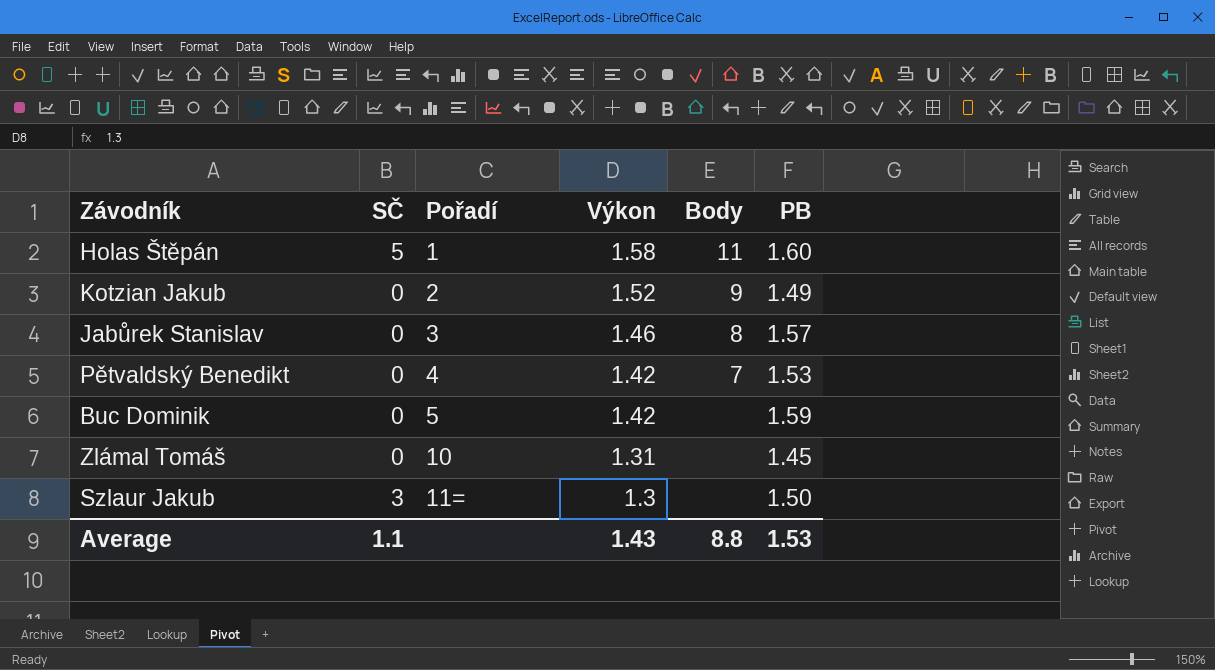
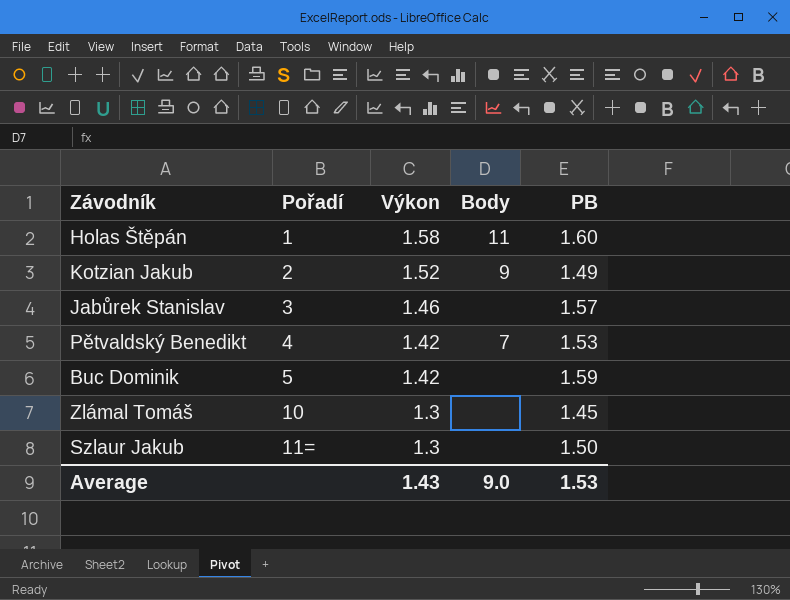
column SČ | position: 2 -> none
Jabůrek Stanislav | Body: 8 -> none
Zlámal Tomáš | Výkon: 1.31 -> 1.3
Average | Body: 8.8 -> 9.0

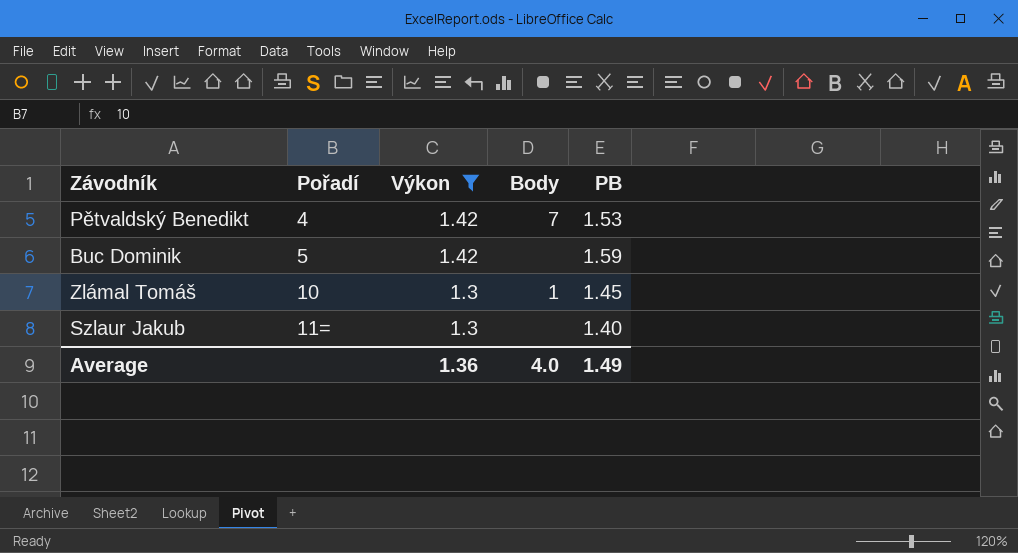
filter: none -> Výkon <= 1.42
Zlámal Tomáš | Body: none -> 1
Szlaur Jakub | PB: 1.50 -> 1.40
Average | Výkon: 1.43 -> 1.36
Average | Body: 9.0 -> 4.0
Average | PB: 1.53 -> 1.49

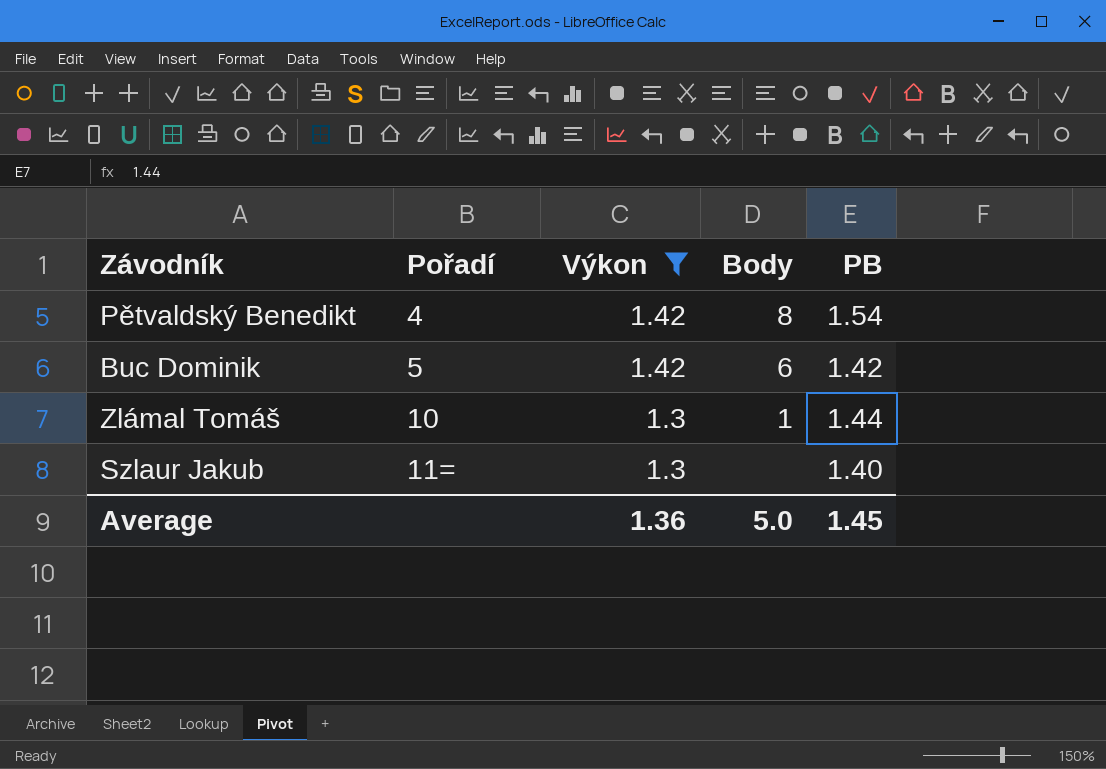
Pětvaldský Benedikt | Body: 7 -> 8
Pětvaldský Benedikt | PB: 1.53 -> 1.54
Buc Dominik | Body: none -> 6
Buc Dominik | PB: 1.59 -> 1.42
Zlámal Tomáš | PB: 1.45 -> 1.44
Average | Body: 4.0 -> 5.0
Average | PB: 1.49 -> 1.45

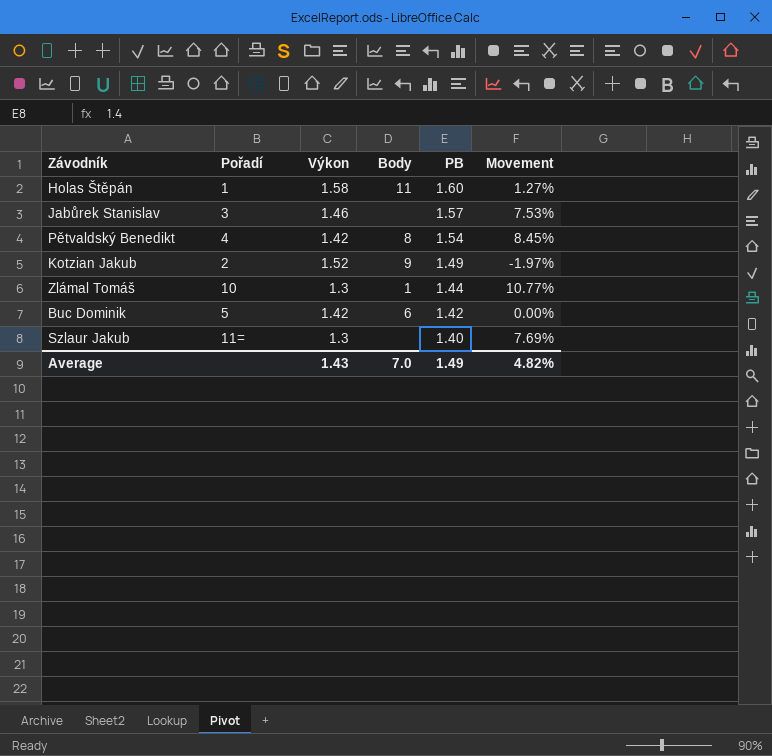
filter: Výkon <= 1.42 -> none
row order: Pořadí ascending -> PB descending
column Movement | formula: none -> ([PB] - [Výkon]) / [Výkon]
Average | Výkon: 1.36 -> 1.43
Average | Body: 5.0 -> 7.0
Average | PB: 1.45 -> 1.49

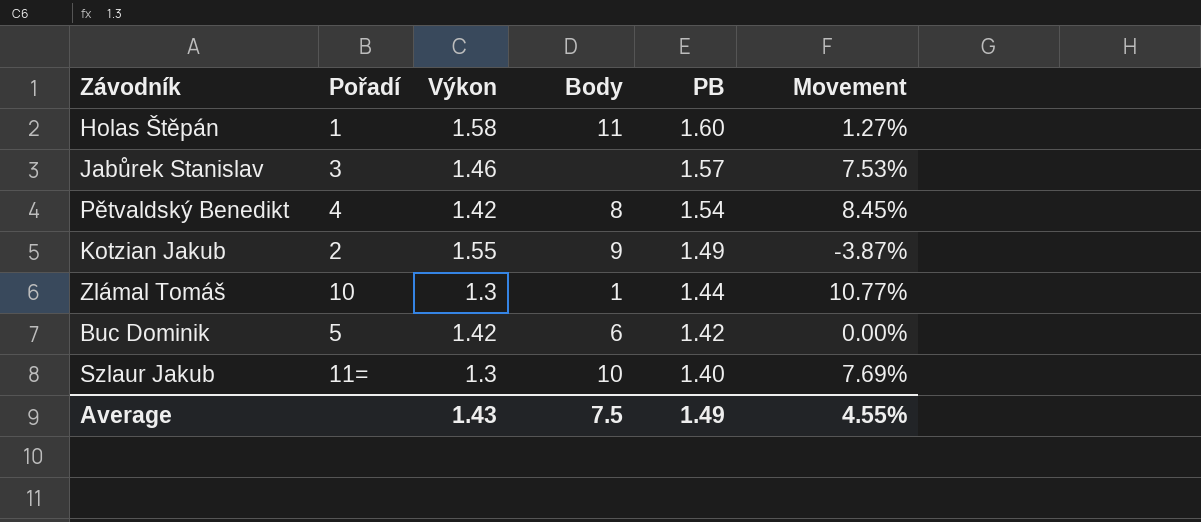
Kotzian Jakub | Výkon: 1.52 -> 1.55
Kotzian Jakub | Movement: -1.97% -> -3.87%
Szlaur Jakub | Body: none -> 10
Average | Body: 7.0 -> 7.5
Average | Movement: 4.82% -> 4.55%

